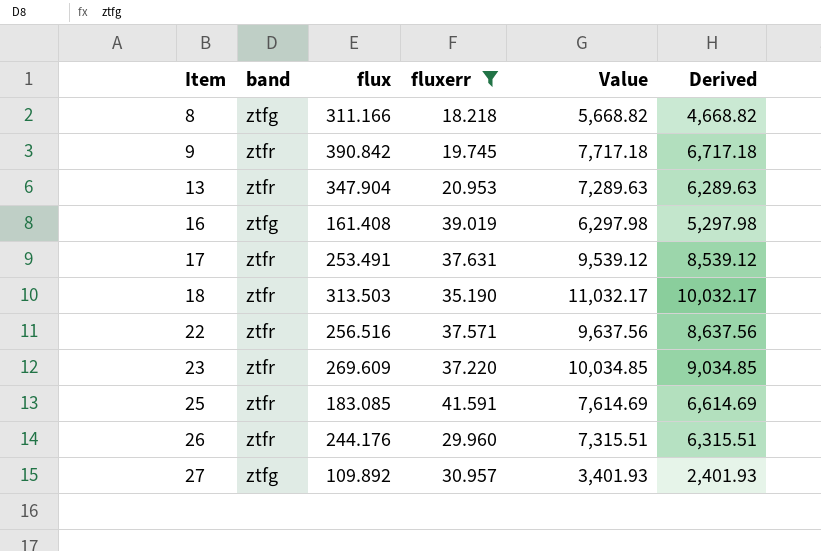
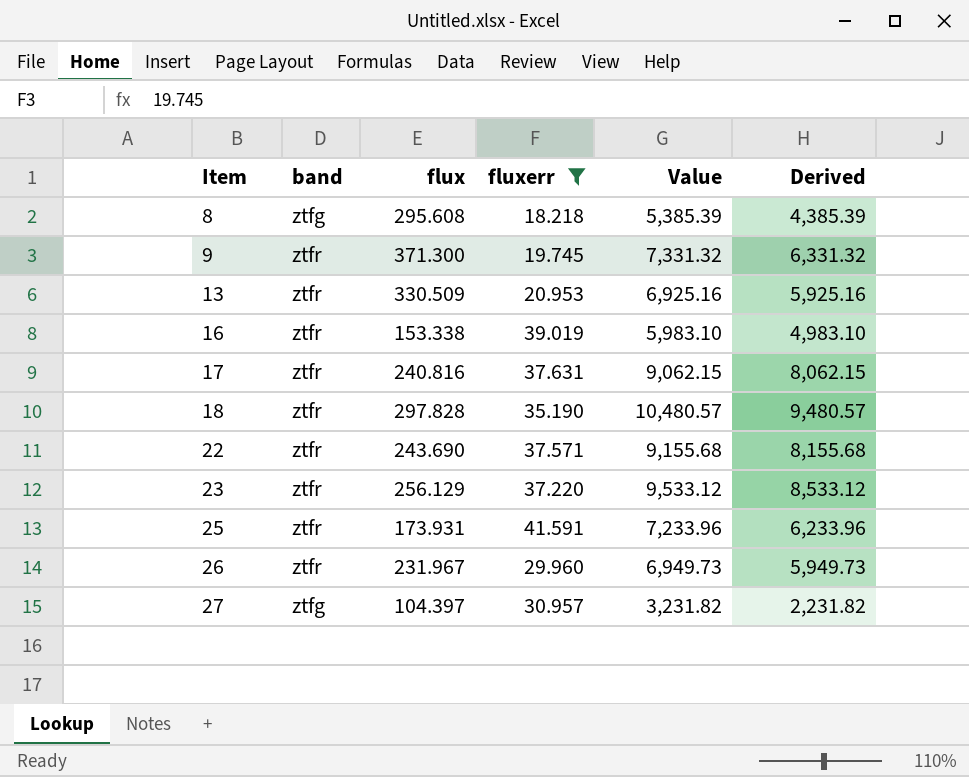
8 | flux: 311.166 -> 295.608
8 | Value: 5,668.82 -> 5,385.39
8 | Derived: 4,668.82 -> 4,385.39
9 | flux: 390.842 -> 371.300
9 | Value: 7,717.18 -> 7,331.32
9 | Derived: 6,717.18 -> 6,331.32
13 | flux: 347.904 -> 330.509
13 | Value: 7,289.63 -> 6,925.16
13 | Derived: 6,289.63 -> 5,925.16
16 | band: ztfg -> ztfr
16 | flux: 161.408 -> 153.338
16 | Value: 6,297.98 -> 5,983.10
16 | Derived: 5,297.98 -> 4,983.10
17 | flux: 253.491 -> 240.816
17 | Value: 9,539.12 -> 9,062.15
17 | Derived: 8,539.12 -> 8,062.15
18 | flux: 313.503 -> 297.828
18 | Value: 11,032.17 -> 10,480.57
18 | Derived: 10,032.17 -> 9,480.57
22 | flux: 256.516 -> 243.690
22 | Value: 9,637.56 -> 9,155.68
22 | Derived: 8,637.56 -> 8,155.68
23 | flux: 269.609 -> 256.129
23 | Value: 10,034.85 -> 9,533.12
23 | Derived: 9,034.85 -> 8,533.12
25 | flux: 183.085 -> 173.931
25 | Value: 7,614.69 -> 7,233.96
25 | Derived: 6,614.69 -> 6,233.96
26 | flux: 244.176 -> 231.967
26 | Value: 7,315.51 -> 6,949.73
26 | Derived: 6,315.51 -> 5,949.73
27 | flux: 109.892 -> 104.397
27 | Value: 3,401.93 -> 3,231.82
27 | Derived: 2,401.93 -> 2,231.82

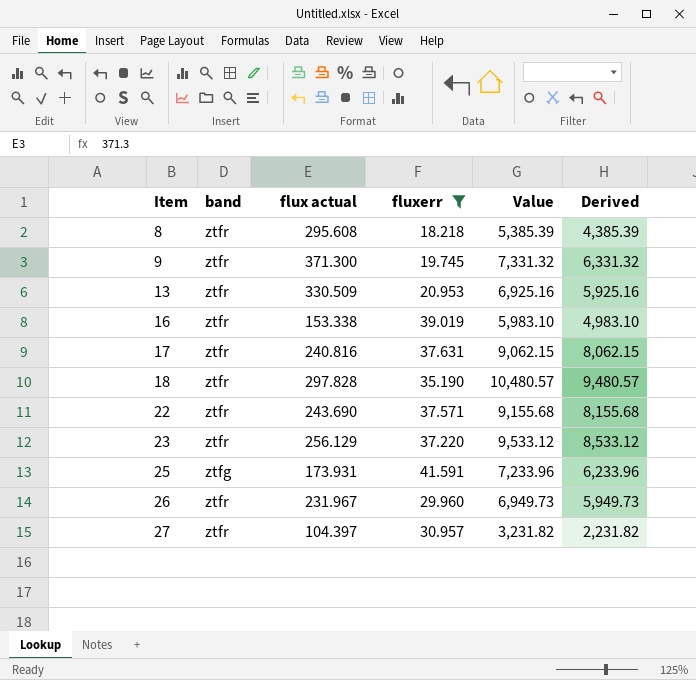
column name: flux -> flux actual
8 | band: ztfg -> ztfr
25 | band: ztfr -> ztfg
27 | band: ztfg -> ztfr

